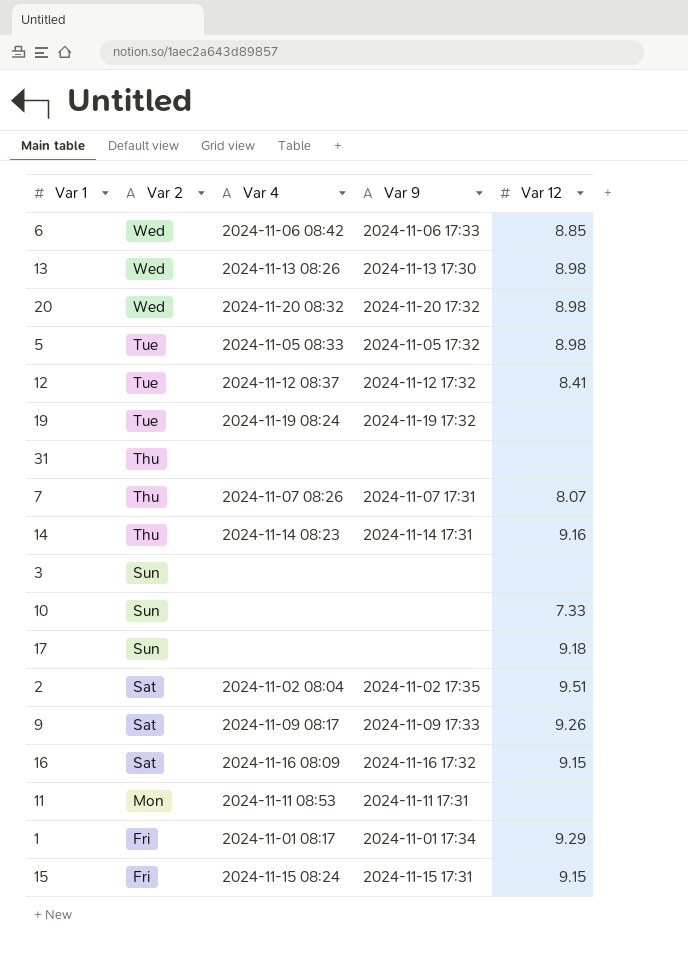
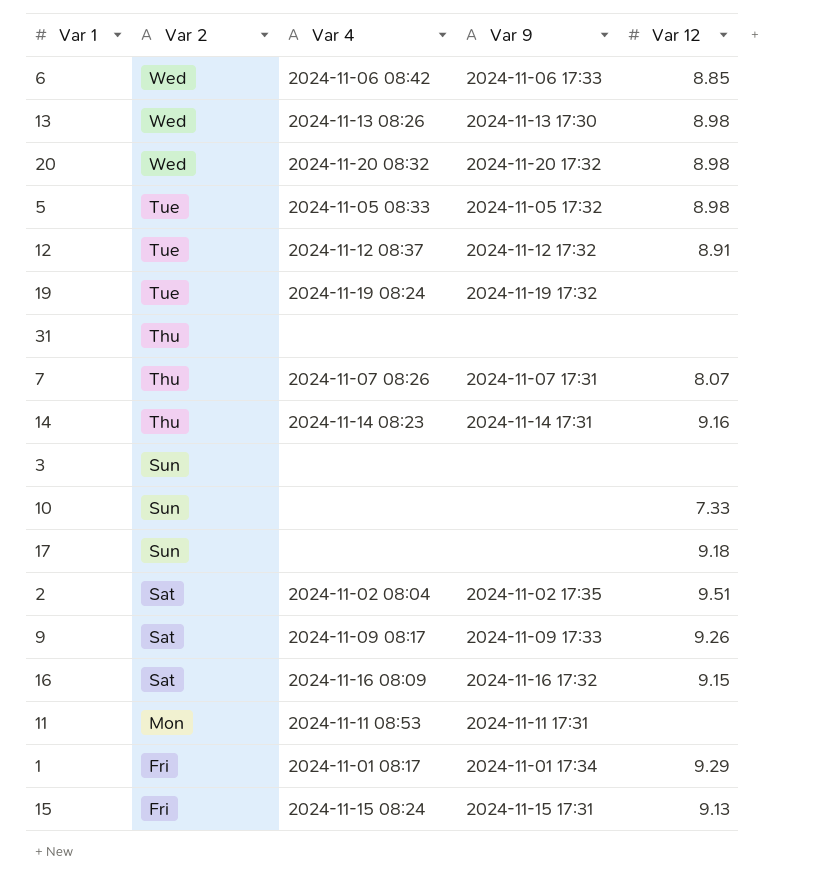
12 | Var 12: 8.41 -> 8.91
15 | Var 12: 9.15 -> 9.13

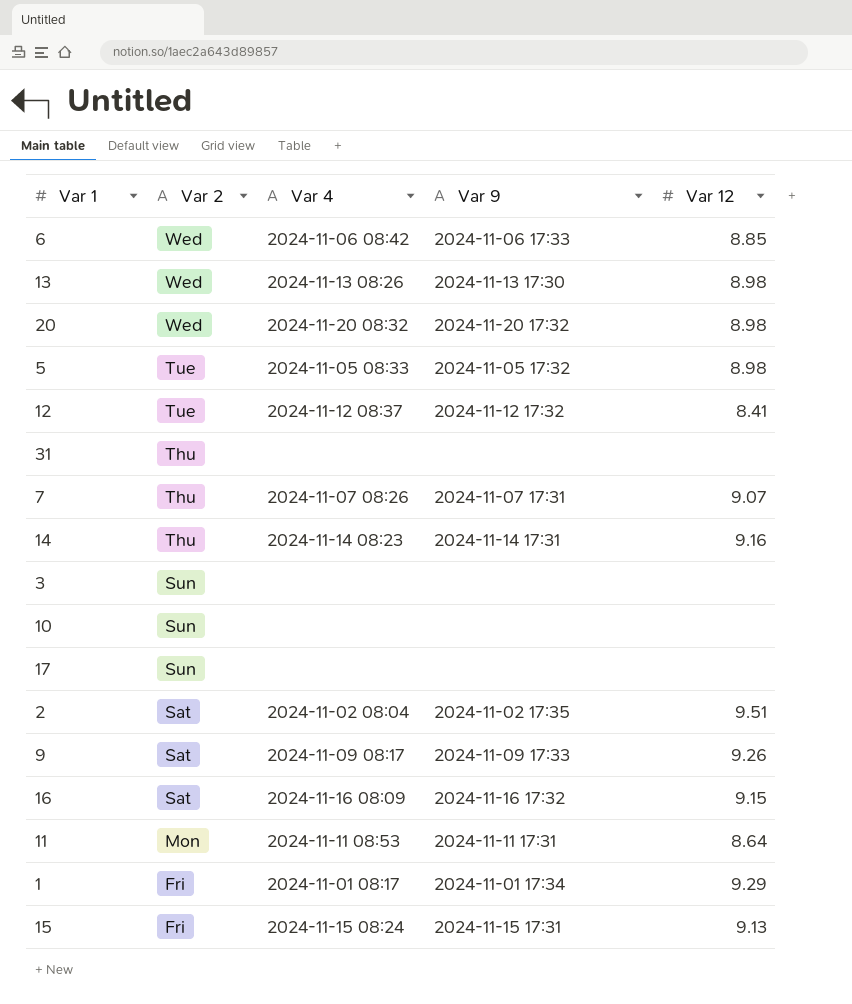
row 19: Tue | 2024-11-19 08:24 | 2024-11-19 17:32 | none -> none
12 | Var 12: 8.91 -> 8.41
7 | Var 12: 8.07 -> 9.07
10 | Var 12: 7.33 -> none
17 | Var 12: 9.18 -> none
11 | Var 12: none -> 8.64

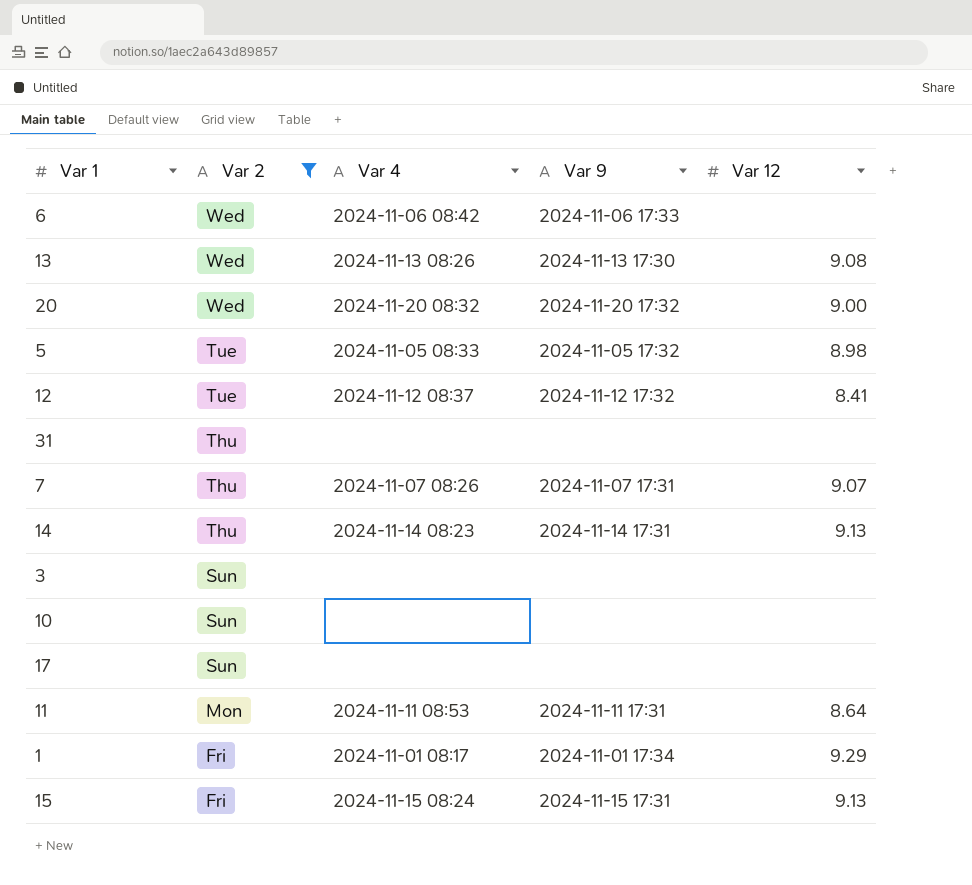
filter: none -> Var 2 != Sat
6 | Var 12: 8.85 -> none
13 | Var 12: 8.98 -> 9.08
20 | Var 12: 8.98 -> 9.00
14 | Var 12: 9.16 -> 9.13

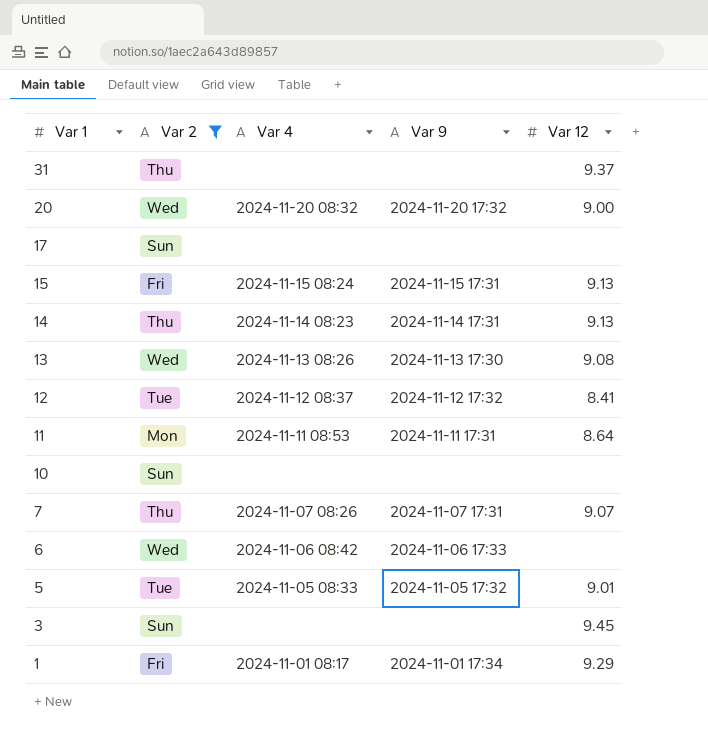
row order: Var 2 descending -> Var 1 descending
31 | Var 12: none -> 9.37
5 | Var 12: 8.98 -> 9.01
3 | Var 12: none -> 9.45

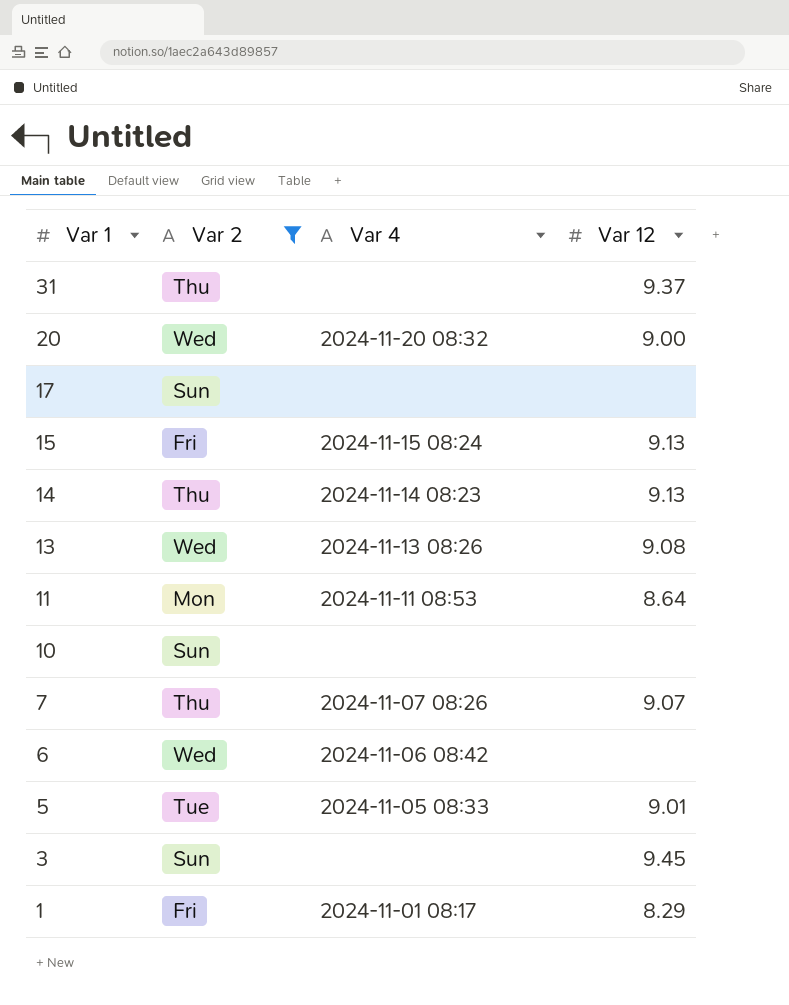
column Var 9 | position: 4 -> none
row 12: Tue | 2024-11-12 08:37 | 2024-11-12 17:32 | 8.41 -> none
1 | Var 12: 9.29 -> 8.29

